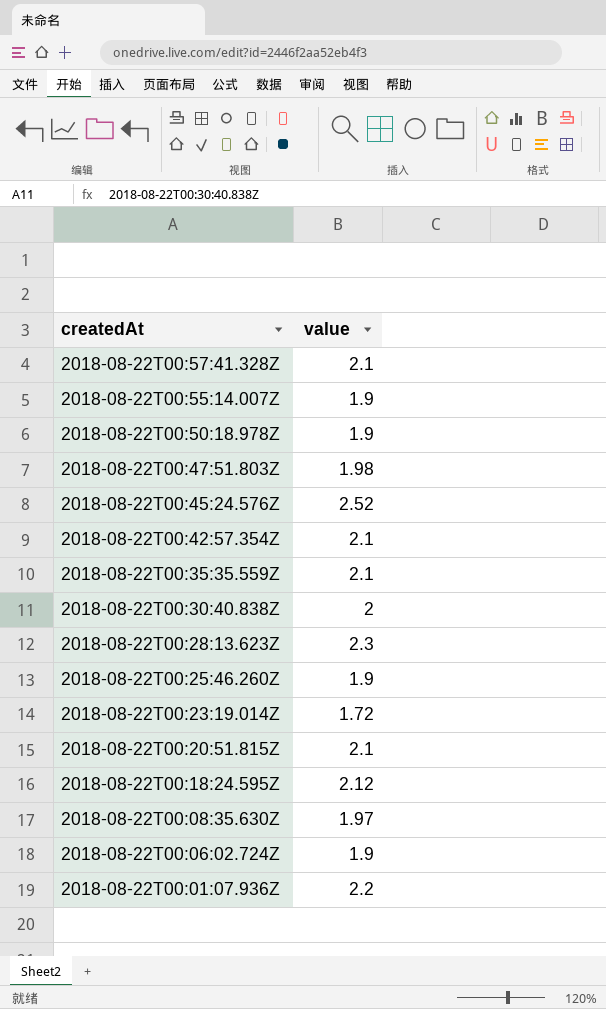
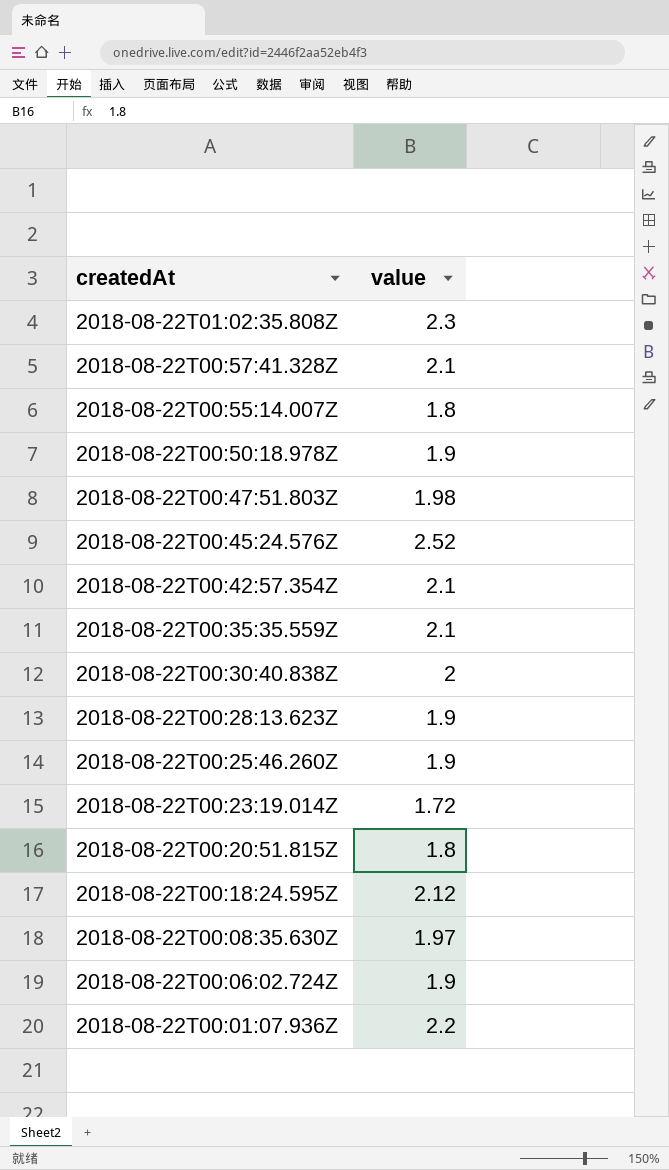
row 2018-08-22T01:02:35.808Z: none -> 2.3
2018-08-22T00:55:14.007Z | value: 1.9 -> 1.8
2018-08-22T00:28:13.623Z | value: 2.3 -> 1.9
2018-08-22T00:20:51.815Z | value: 2.1 -> 1.8

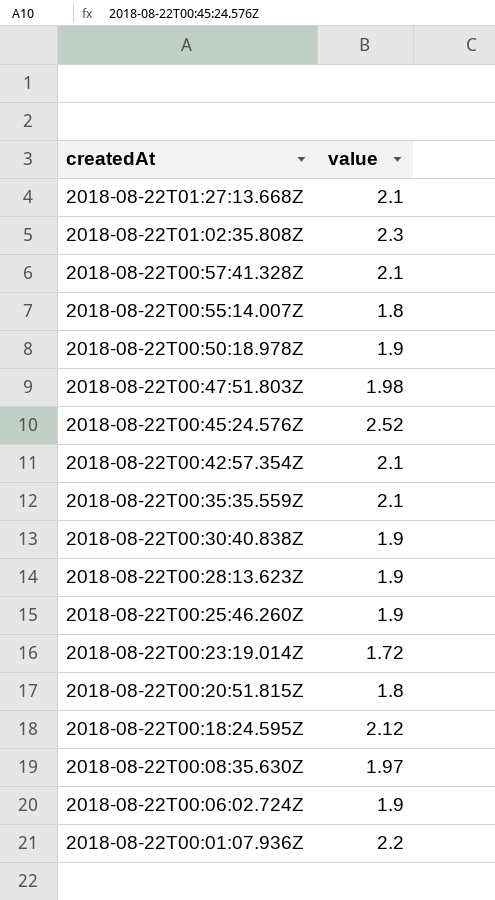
row 2018-08-22T01:27:13.668Z: none -> 2.1
2018-08-22T00:30:40.838Z | value: 2 -> 1.9

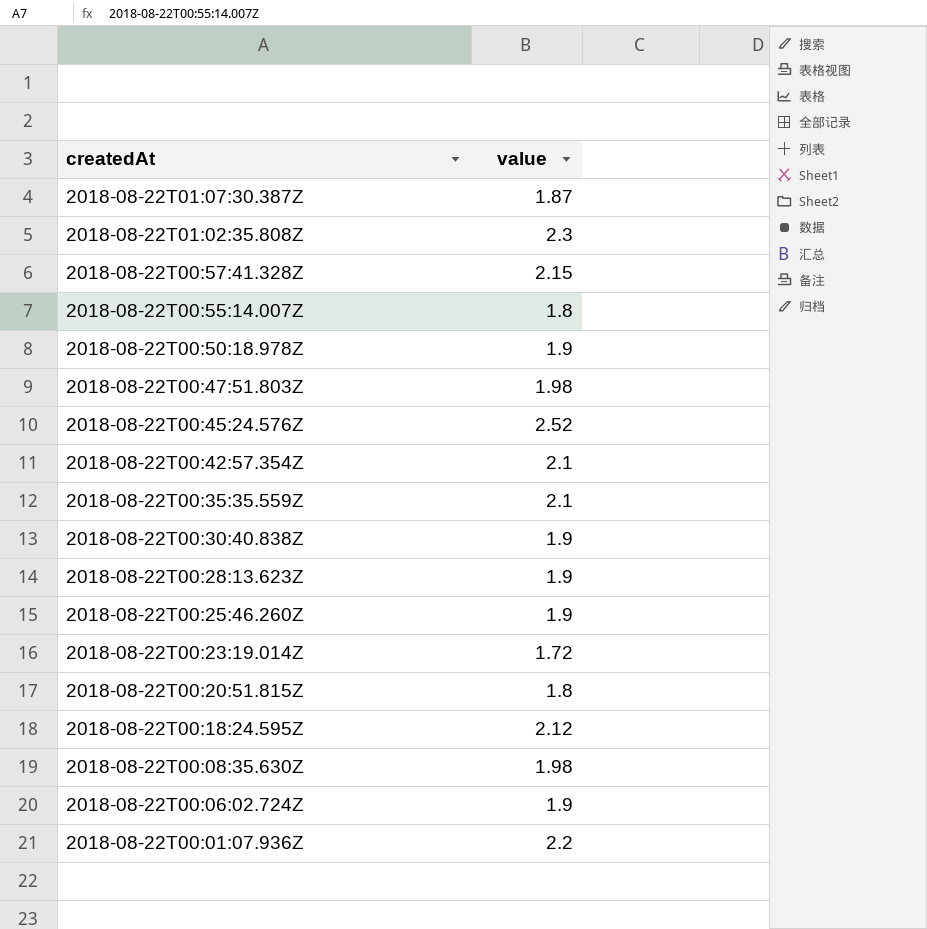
row 2018-08-22T01:27:13.668Z: 2.1 -> none
row 2018-08-22T01:07:30.387Z: none -> 1.87
2018-08-22T00:57:41.328Z | value: 2.1 -> 2.15
2018-08-22T00:08:35.630Z | value: 1.97 -> 1.98

